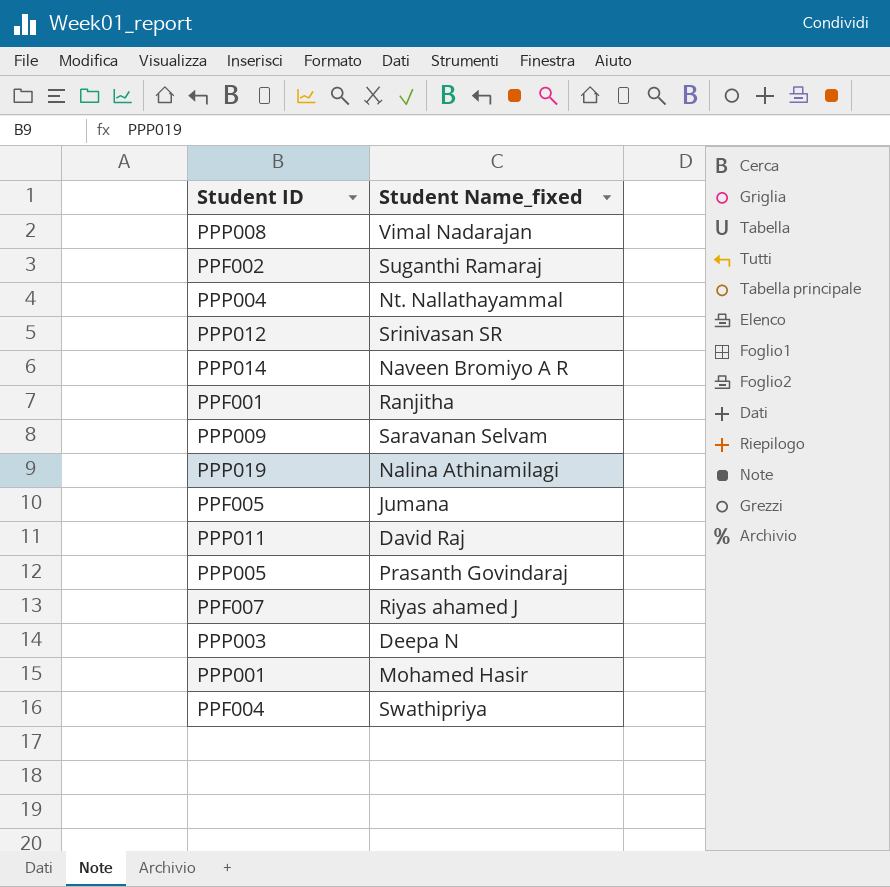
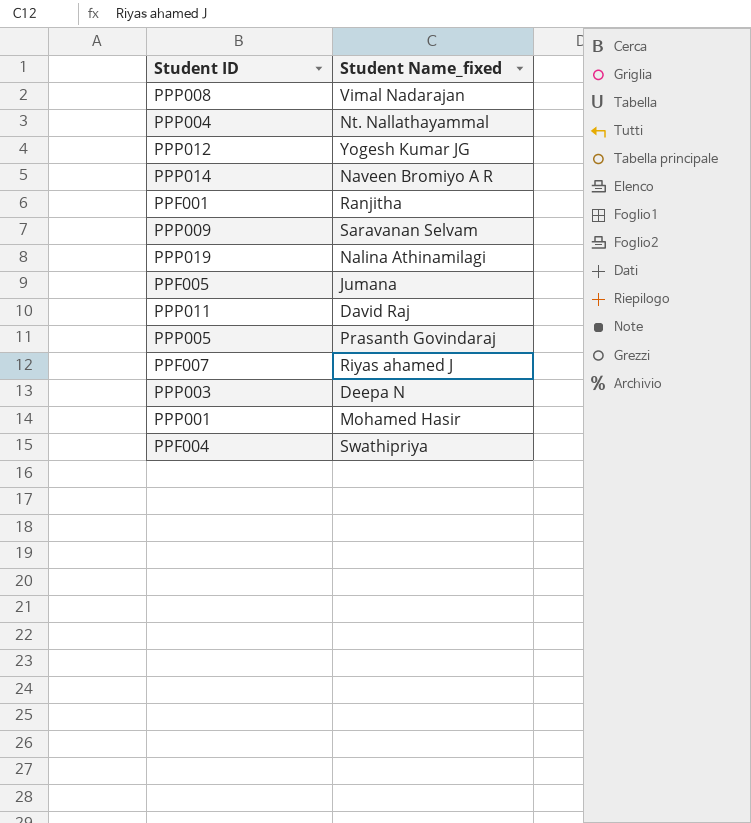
row PPF002: Suganthi Ramaraj -> none
PPP012 | Student Name_fixed: Srinivasan SR -> Yogesh Kumar JG

